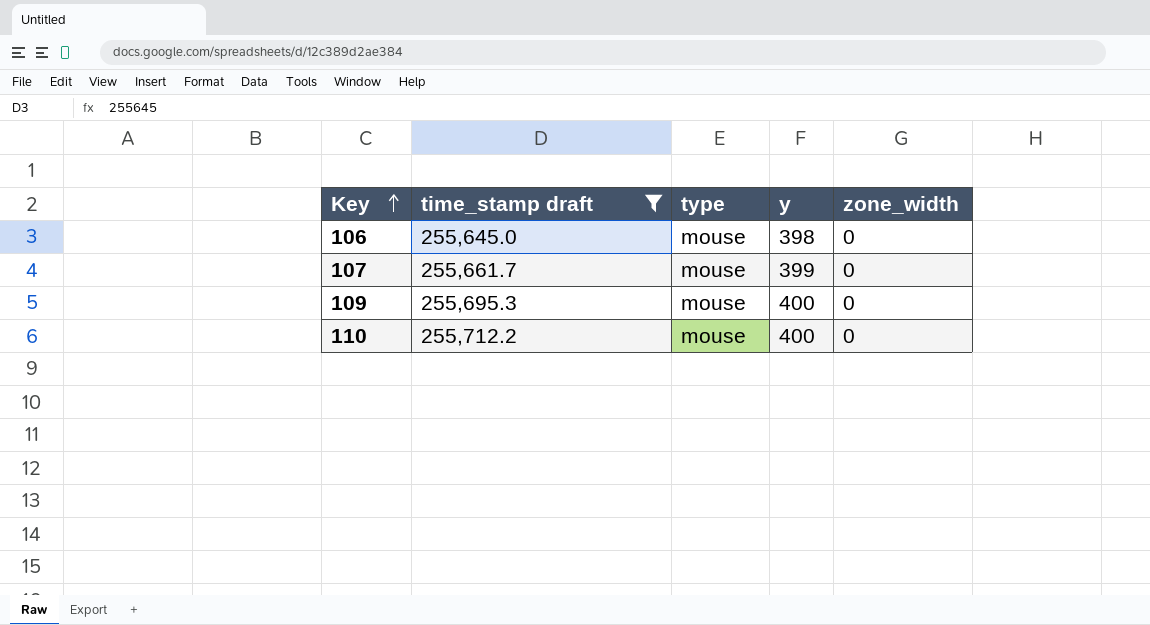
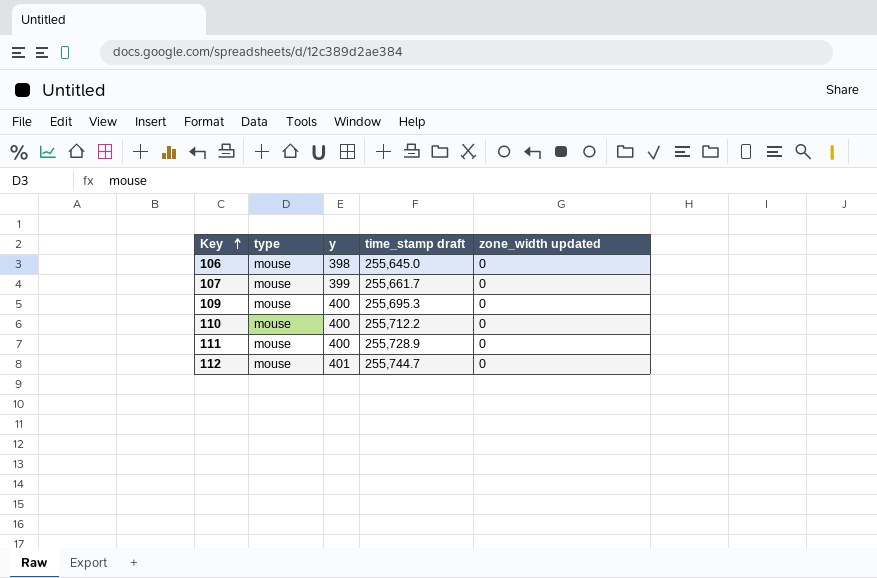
filter: time_stamp draft <= 255,712.2 -> none
column time_stamp draft | position: 2 -> 4
column name: zone_width -> zone_width updated

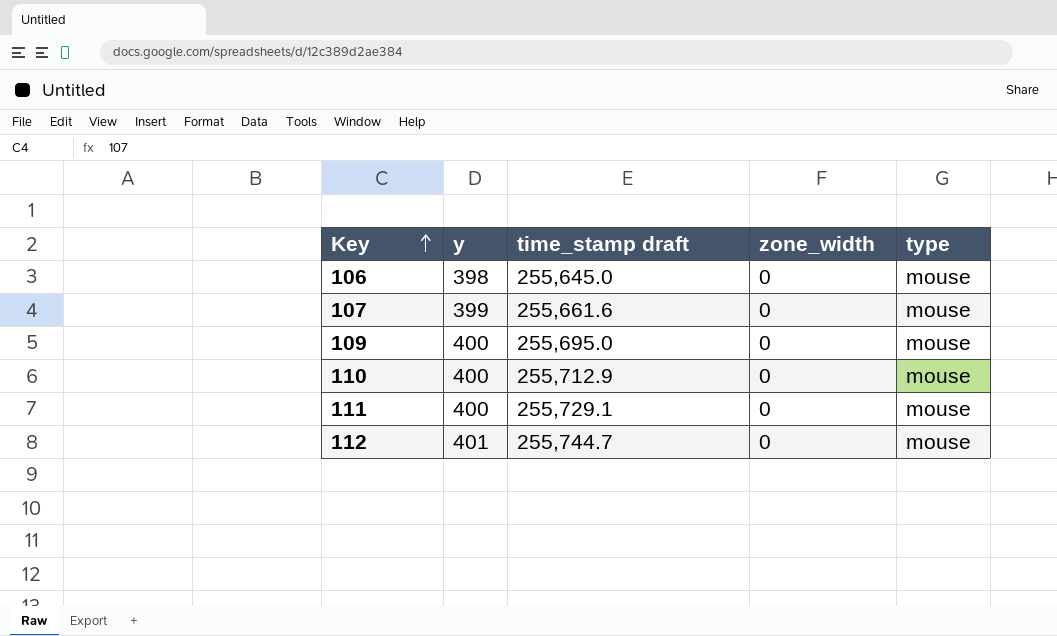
column name: zone_width updated -> zone_width
column type | position: 2 -> 5
107 | time_stamp draft: 255,661.7 -> 255,661.6
109 | time_stamp draft: 255,695.3 -> 255,695.0
110 | time_stamp draft: 255,712.2 -> 255,712.9
111 | time_stamp draft: 255,728.9 -> 255,729.1

